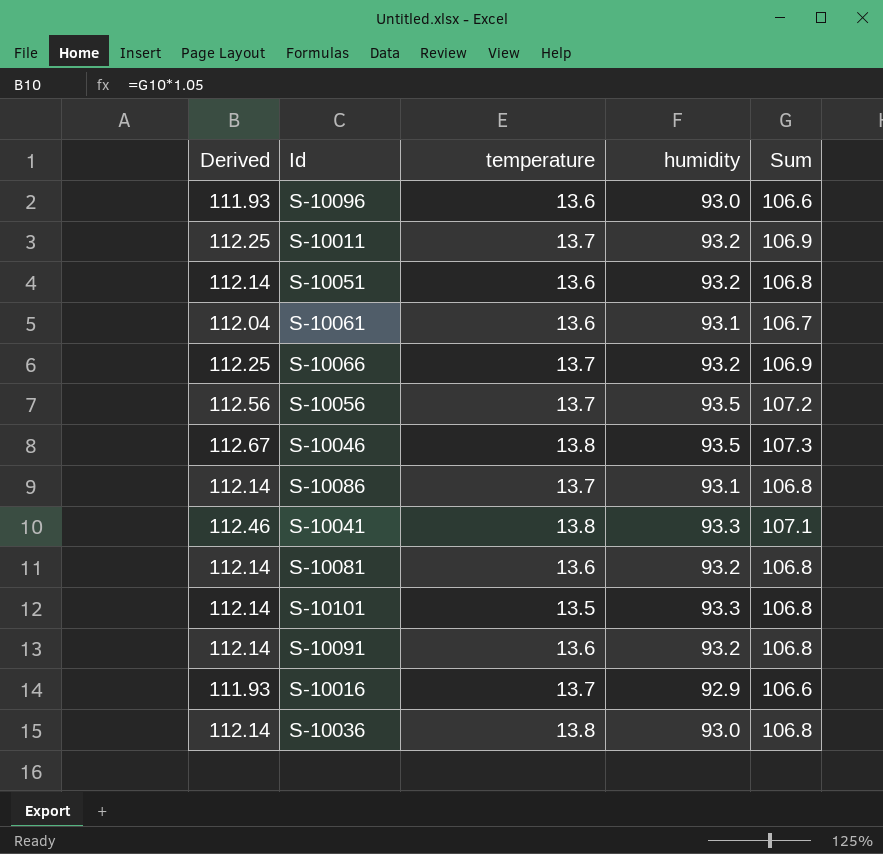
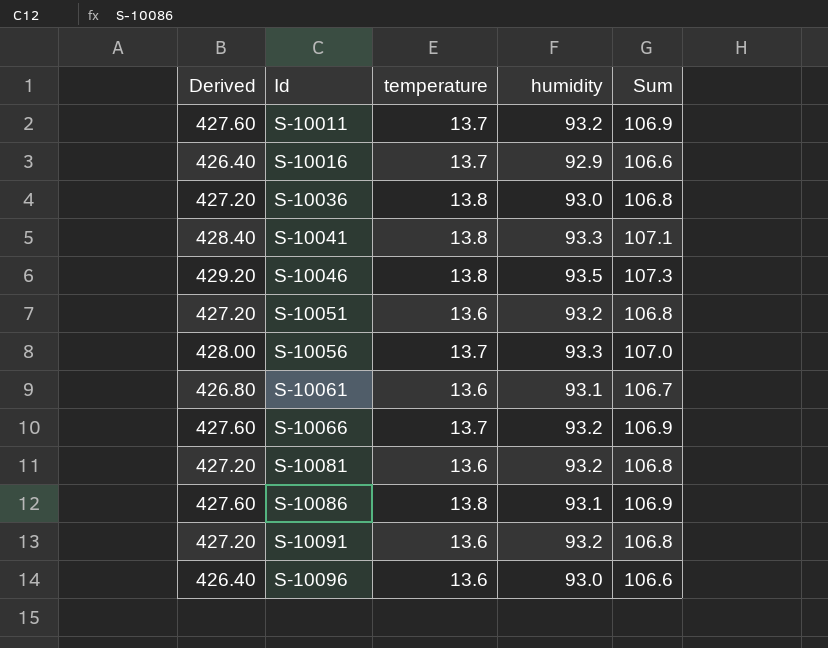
row order: none -> Id ascending
column Derived | formula: [Sum] * 1.05 -> [Sum] * 4
row S-10101: 112.14 | 13.5 | 93.3 | 106.8 -> none
S-10056 | humidity: 93.5 -> 93.3
S-10056 | Sum: 107.2 -> 107.0
S-10086 | temperature: 13.7 -> 13.8
S-10086 | Sum: 106.8 -> 106.9

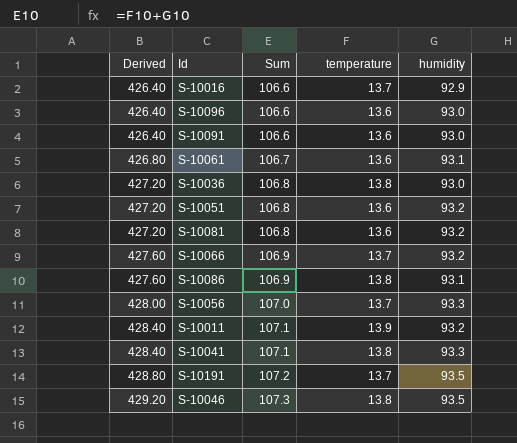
row order: Id ascending -> Derived ascending
column Sum | position: 5 -> 3
S-10091 | Derived: 427.20 -> 426.40
S-10091 | Sum: 106.8 -> 106.6
S-10091 | humidity: 93.2 -> 93.0
S-10011 | Derived: 427.60 -> 428.40
S-10011 | Sum: 106.9 -> 107.1
S-10011 | temperature: 13.7 -> 13.9
row S-10191: none -> 428.80 | 107.2 | 13.7 | 93.5

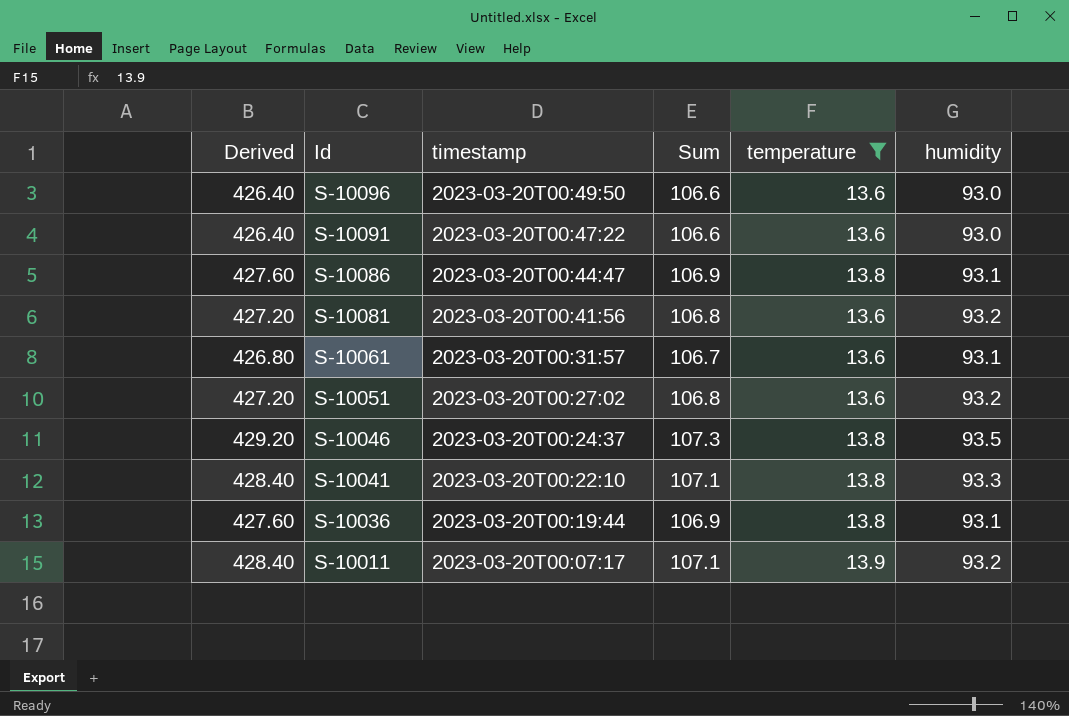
filter: none -> temperature != 13.7
row order: Derived ascending -> Id descending
column timestamp | position: none -> 3
S-10036 | Derived: 427.20 -> 427.60
S-10036 | Sum: 106.8 -> 106.9
S-10036 | humidity: 93.0 -> 93.1

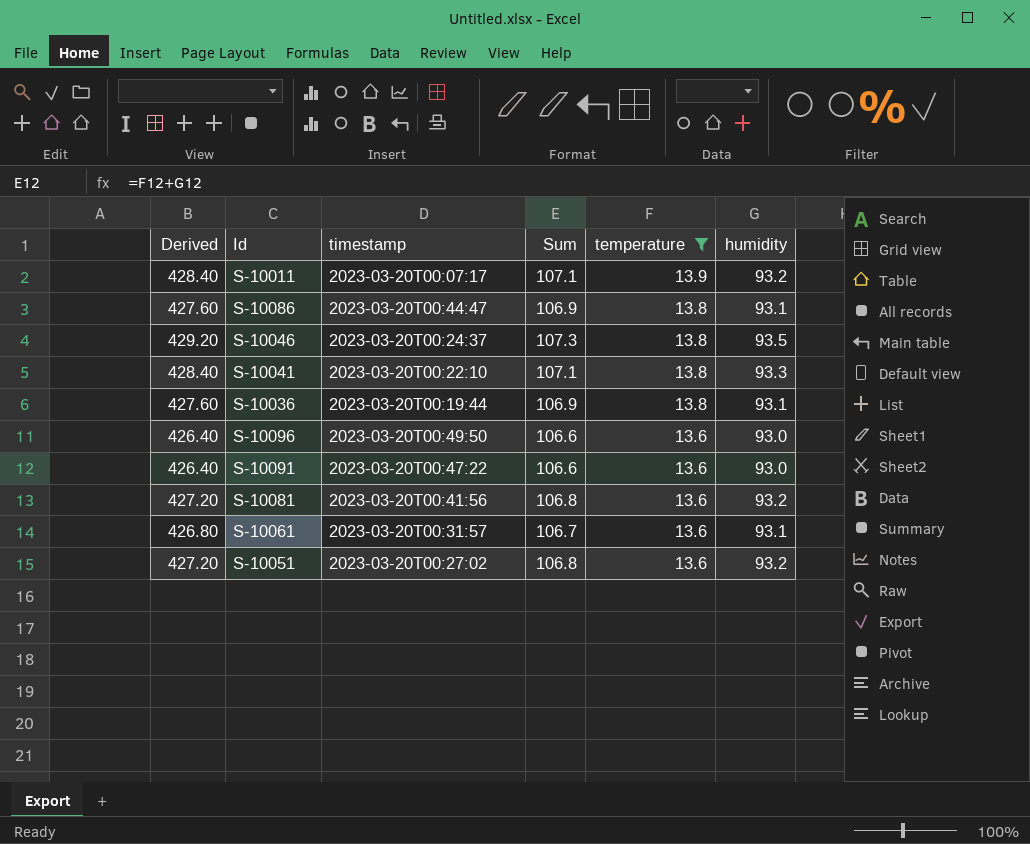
row order: Id descending -> temperature descending

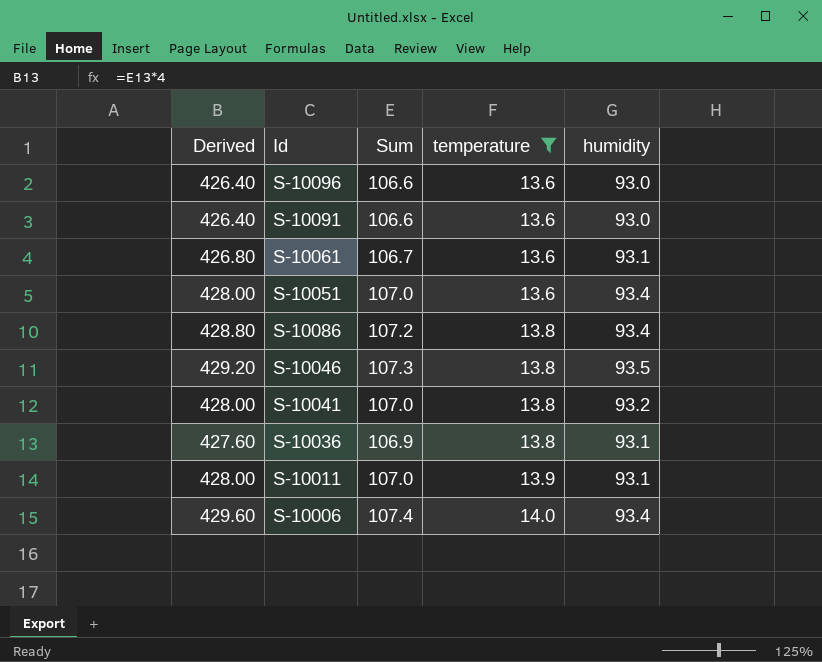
row order: temperature descending -> temperature ascending
column timestamp | position: 3 -> none
row S-10081: 427.20 | 2023-03-20T00:41:56 | 106.8 | 13.6 | 93.2 -> none
S-10051 | Derived: 427.20 -> 428.00
S-10051 | Sum: 106.8 -> 107.0
S-10051 | humidity: 93.2 -> 93.4
S-10086 | Derived: 427.60 -> 428.80
S-10086 | Sum: 106.9 -> 107.2
S-10086 | humidity: 93.1 -> 93.4
S-10041 | Derived: 428.40 -> 428.00
S-10041 | Sum: 107.1 -> 107.0
S-10041 | humidity: 93.3 -> 93.2
S-10011 | Derived: 428.40 -> 428.00
S-10011 | Sum: 107.1 -> 107.0
S-10011 | humidity: 93.2 -> 93.1
row S-10006: none -> 429.60 | 107.4 | 14.0 | 93.4

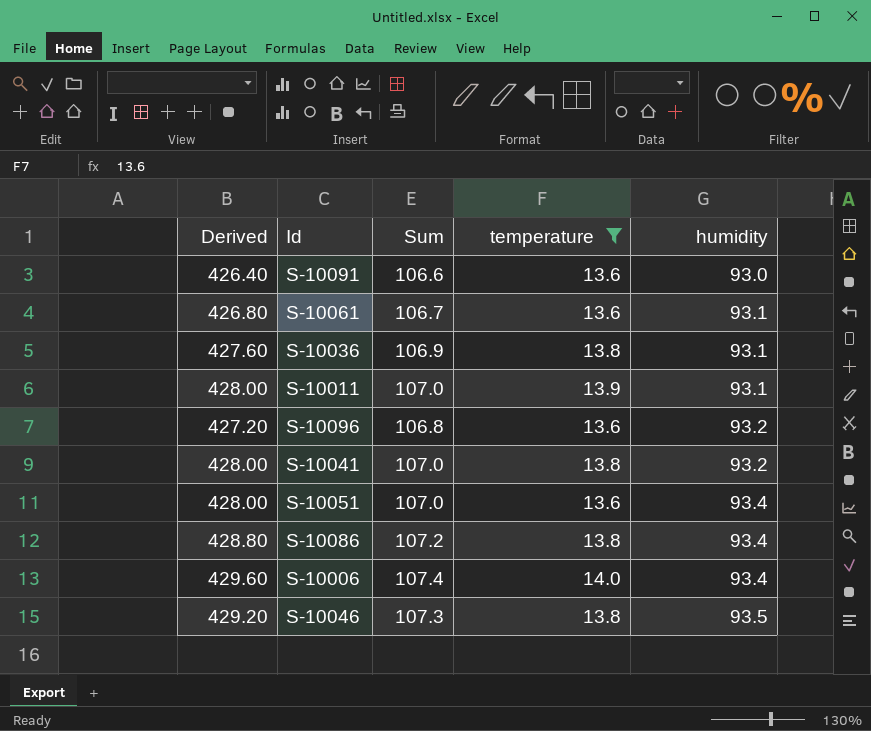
row order: temperature ascending -> humidity ascending
S-10096 | Derived: 426.40 -> 427.20
S-10096 | Sum: 106.6 -> 106.8
S-10096 | humidity: 93.0 -> 93.2

